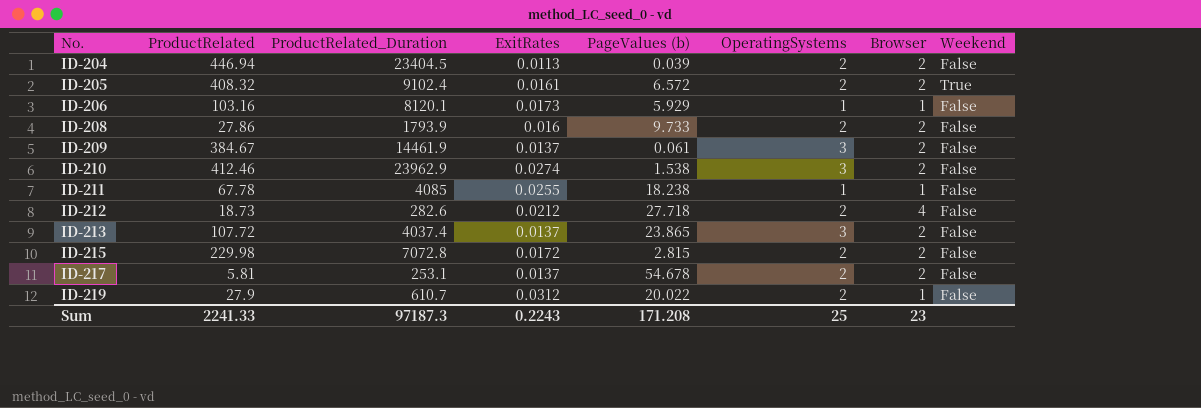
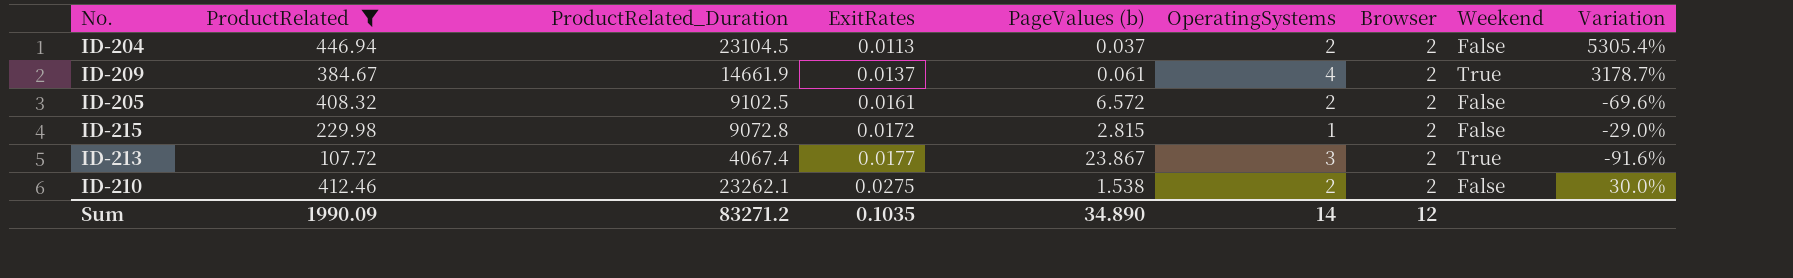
filter: none -> ProductRelated >= 107.72
row order: No. ascending -> ExitRates ascending
column Variation | formula: none -> ([Browser] - [PageValues (b)]) / [PageValues (b)]
ID-204 | ProductRelated_Duration: 23404.5 -> 23104.5
ID-204 | PageValues (b): 0.039 -> 0.037
ID-209 | ProductRelated_Duration: 14461.9 -> 14661.9
ID-209 | OperatingSystems: 3 -> 4
ID-209 | Weekend: False -> True
ID-205 | ProductRelated_Duration: 9102.4 -> 9102.5
ID-205 | Weekend: True -> False
ID-215 | ProductRelated_Duration: 7072.8 -> 9072.8
ID-215 | OperatingSystems: 2 -> 1
ID-213 | ProductRelated_Duration: 4037.4 -> 4067.4
ID-213 | ExitRates: 0.0137 -> 0.0177
ID-213 | PageValues (b): 23.865 -> 23.867
ID-213 | Weekend: False -> True
ID-210 | ProductRelated_Duration: 23962.9 -> 23262.1
ID-210 | ExitRates: 0.0274 -> 0.0275
ID-210 | OperatingSystems: 3 -> 2
Sum | ProductRelated: 2241.33 -> 1990.09
Sum | ProductRelated_Duration: 97187.3 -> 83271.2
Sum | ExitRates: 0.2243 -> 0.1035
Sum | PageValues (b): 171.208 -> 34.890
Sum | OperatingSystems: 25 -> 14
Sum | Browser: 23 -> 12

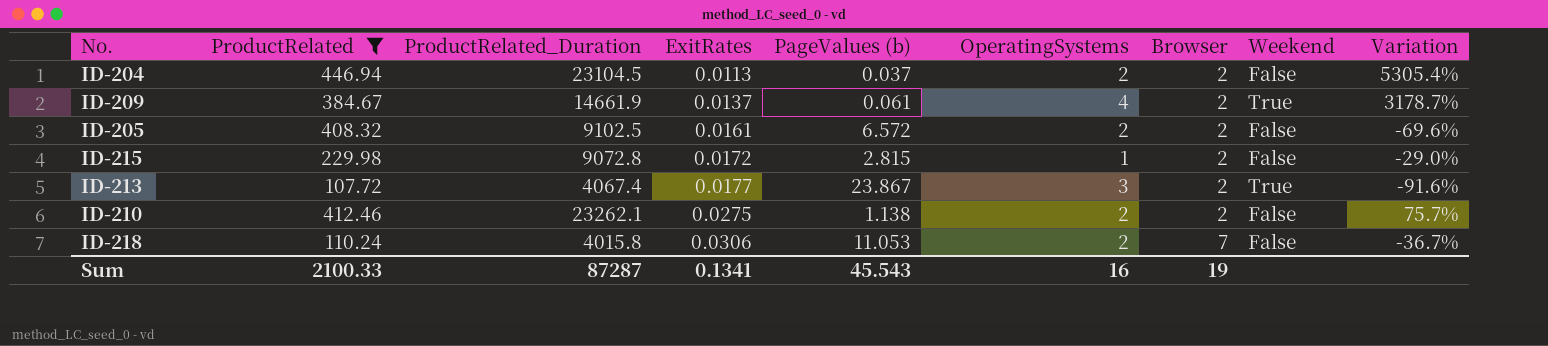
ID-210 | PageValues (b): 1.538 -> 1.138
ID-210 | Variation: 30.0% -> 75.7%
row ID-218: none -> 110.24 | 4015.8 | 0.0306 | 11.053 | 2 | 7 | False | -36.7%
Sum | ProductRelated: 1990.09 -> 2100.33
Sum | ProductRelated_Duration: 83271.2 -> 87287
Sum | ExitRates: 0.1035 -> 0.1341
Sum | PageValues (b): 34.890 -> 45.543
Sum | OperatingSystems: 14 -> 16
Sum | Browser: 12 -> 19

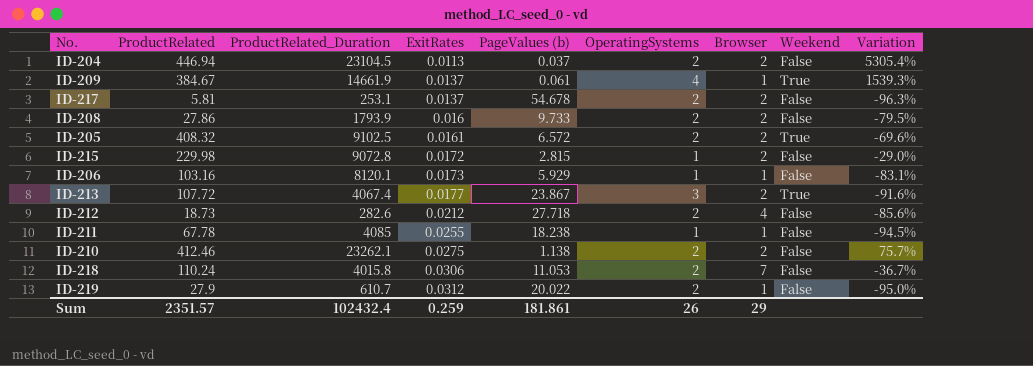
filter: ProductRelated >= 107.72 -> none
ID-209 | Browser: 2 -> 1
ID-209 | Variation: 3178.7% -> 1539.3%
ID-205 | Weekend: False -> True
Sum | ProductRelated: 2100.33 -> 2351.57
Sum | ProductRelated_Duration: 87287 -> 102432.4
Sum | ExitRates: 0.1341 -> 0.259
Sum | PageValues (b): 45.543 -> 181.861
Sum | OperatingSystems: 16 -> 26
Sum | Browser: 19 -> 29

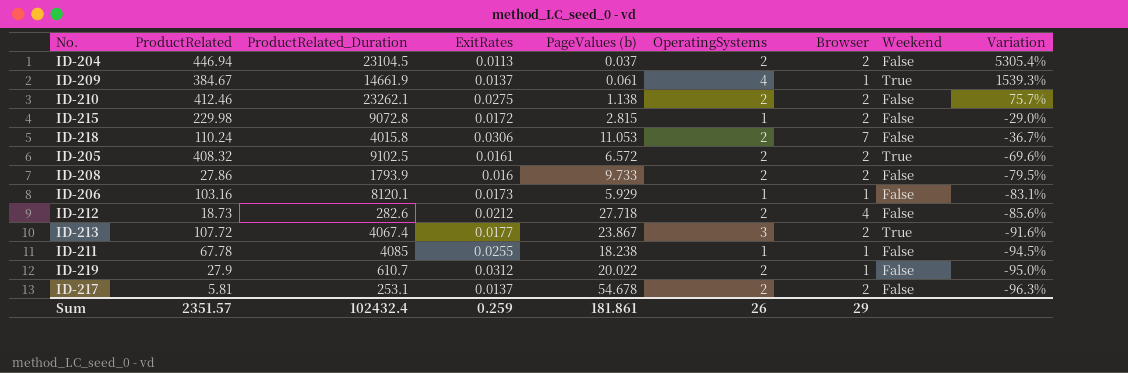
row order: ExitRates ascending -> Variation descending

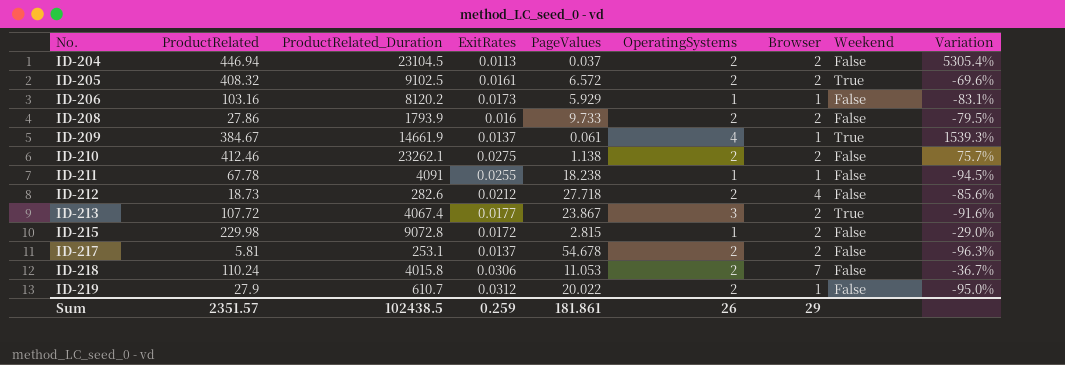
row order: Variation descending -> No. ascending
column name: PageValues (b) -> PageValues
ID-206 | ProductRelated_Duration: 8120.1 -> 8120.2
ID-211 | ProductRelated_Duration: 4085 -> 4091
Sum | ProductRelated_Duration: 102432.4 -> 102438.5

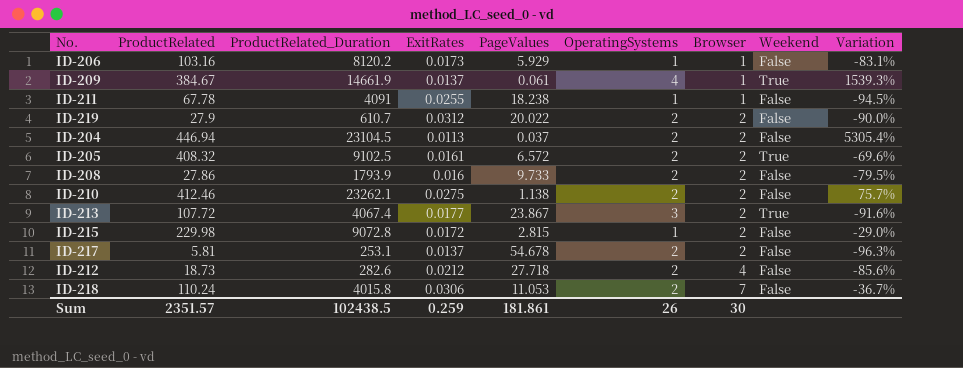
row order: No. ascending -> Browser ascending
ID-219 | Browser: 1 -> 2
ID-219 | Variation: -95.0% -> -90.0%
Sum | Browser: 29 -> 30

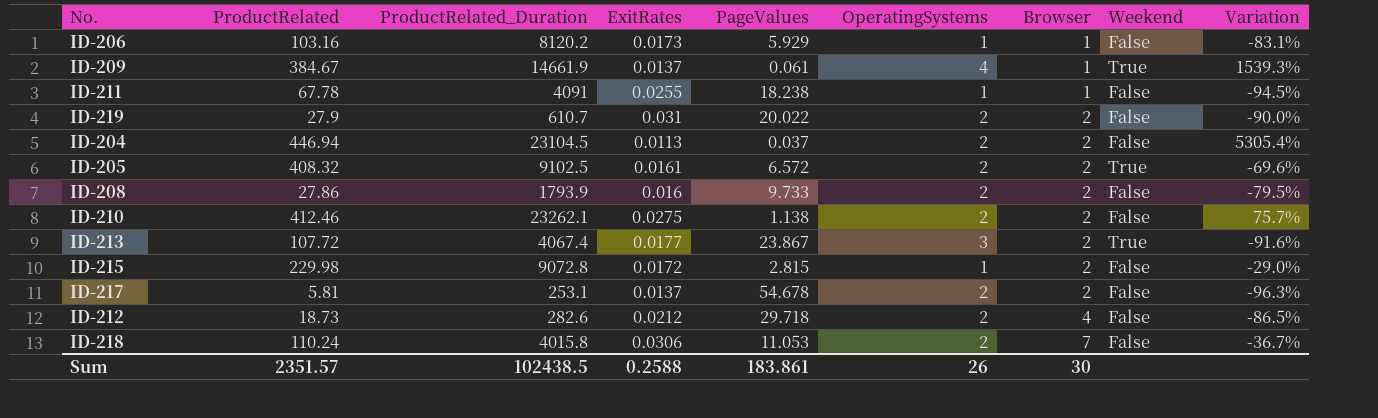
ID-219 | ExitRates: 0.0312 -> 0.031
ID-212 | PageValues: 27.718 -> 29.718
ID-212 | Variation: -85.6% -> -86.5%
Sum | ExitRates: 0.259 -> 0.2588
Sum | PageValues: 181.861 -> 183.861

